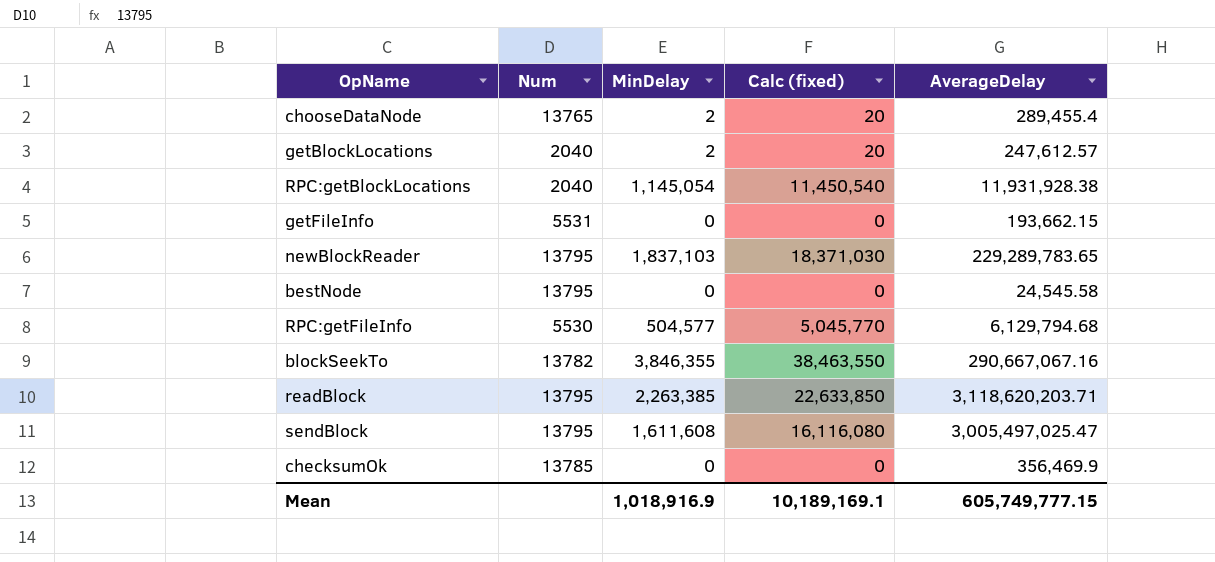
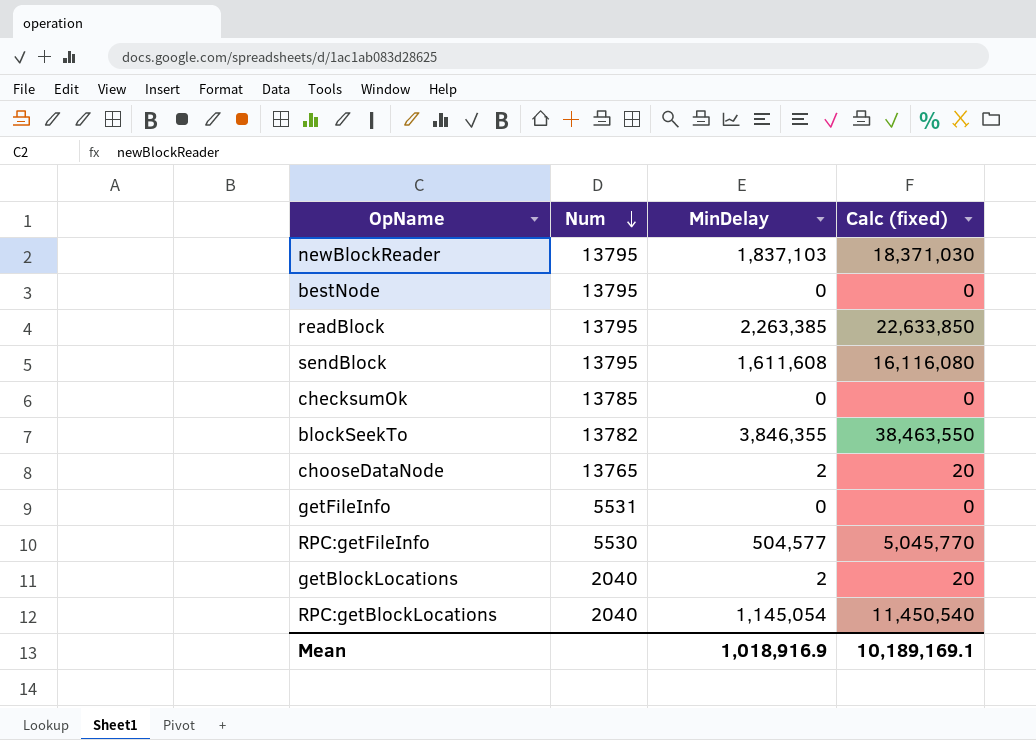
row order: none -> Num descending
column AverageDelay | position: 5 -> none

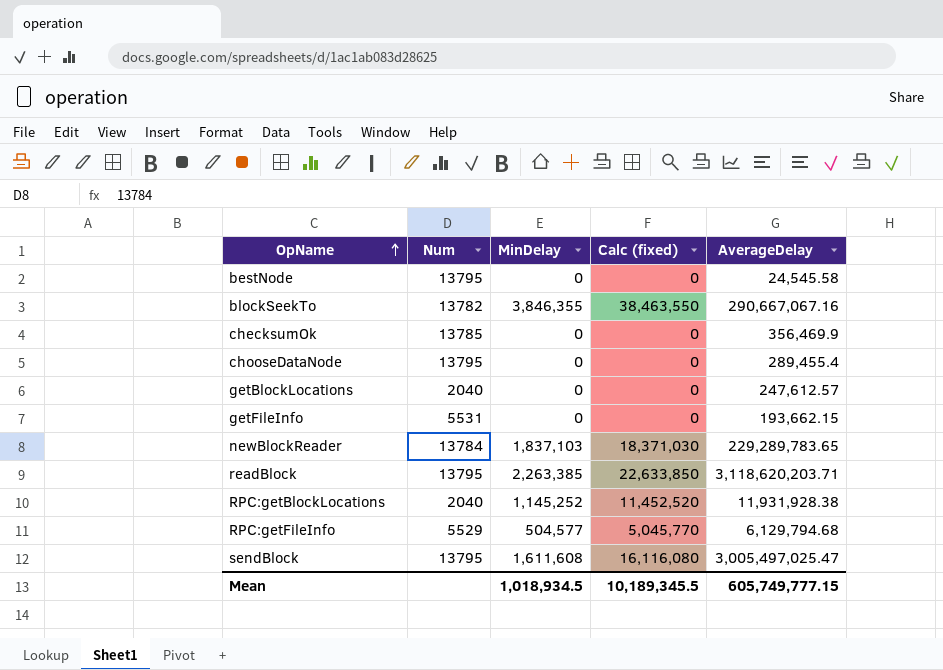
row order: Num descending -> OpName ascending
column AverageDelay | position: none -> 5
chooseDataNode | Num: 13765 -> 13795
chooseDataNode | MinDelay: 2 -> 0
chooseDataNode | Calc (fixed): 20 -> 0
getBlockLocations | MinDelay: 2 -> 0
getBlockLocations | Calc (fixed): 20 -> 0
newBlockReader | Num: 13795 -> 13784
RPC:getBlockLocations | MinDelay: 1,145,054 -> 1,145,252
RPC:getBlockLocations | Calc (fixed): 11,450,540 -> 11,452,520
RPC:getFileInfo | Num: 5530 -> 5529
Mean | MinDelay: 1,018,916.9 -> 1,018,934.5
Mean | Calc (fixed): 10,189,169.1 -> 10,189,345.5

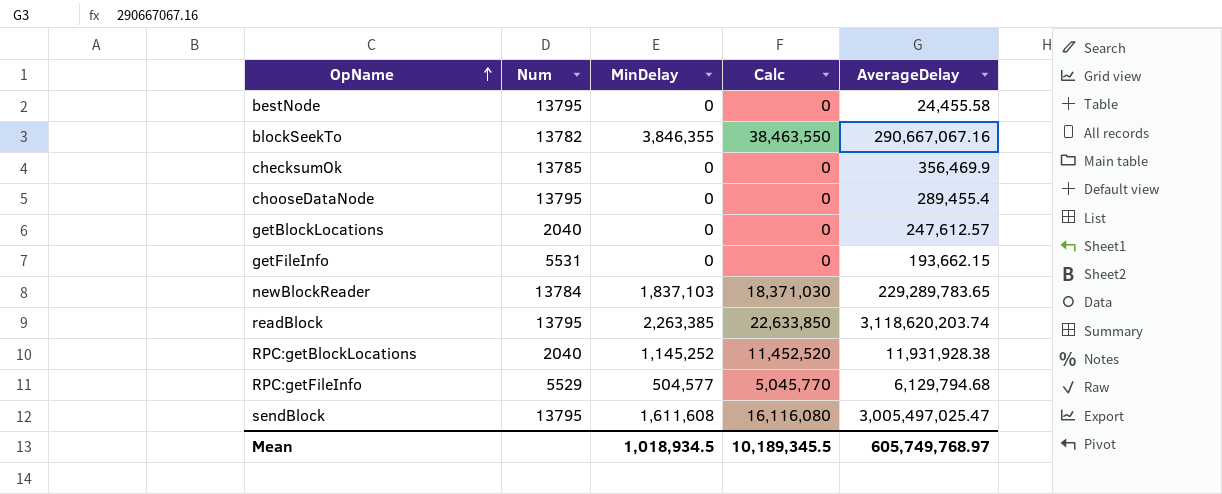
column name: Calc (fixed) -> Calc
bestNode | AverageDelay: 24,545.58 -> 24,455.58
readBlock | AverageDelay: 3,118,620,203.71 -> 3,118,620,203.74
Mean | AverageDelay: 605,749,777.15 -> 605,749,768.97

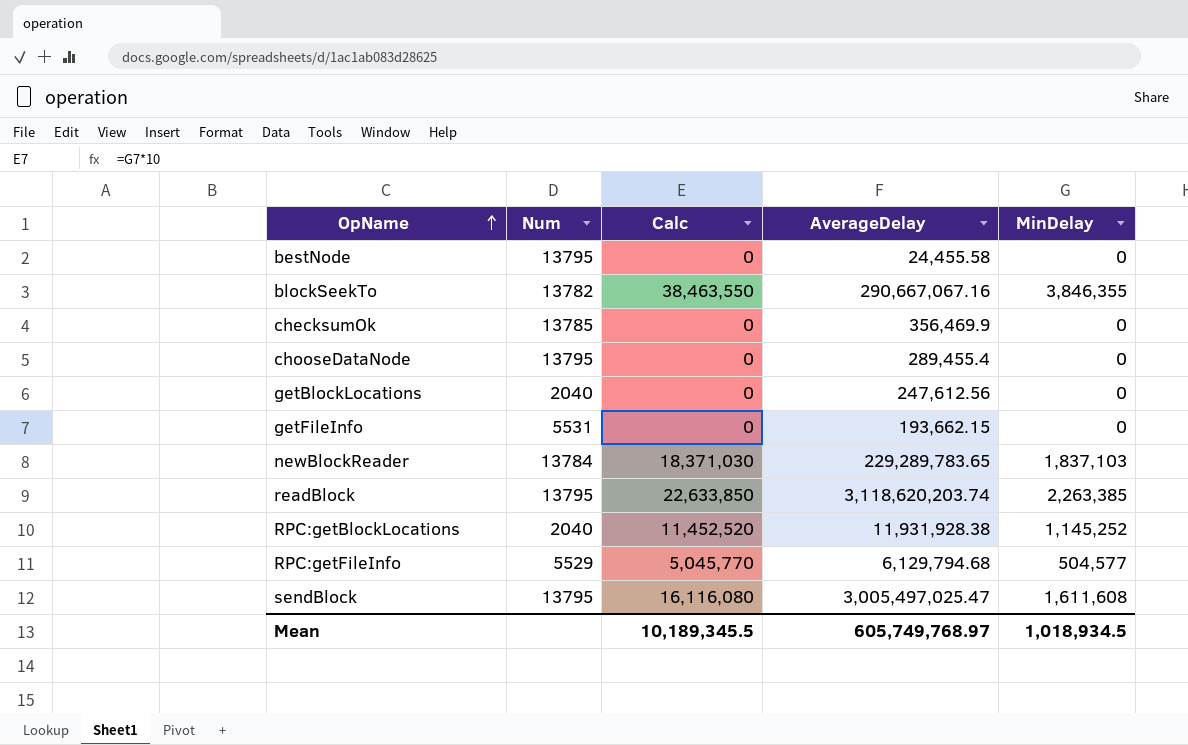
column MinDelay | position: 3 -> 5
getBlockLocations | AverageDelay: 247,612.57 -> 247,612.56

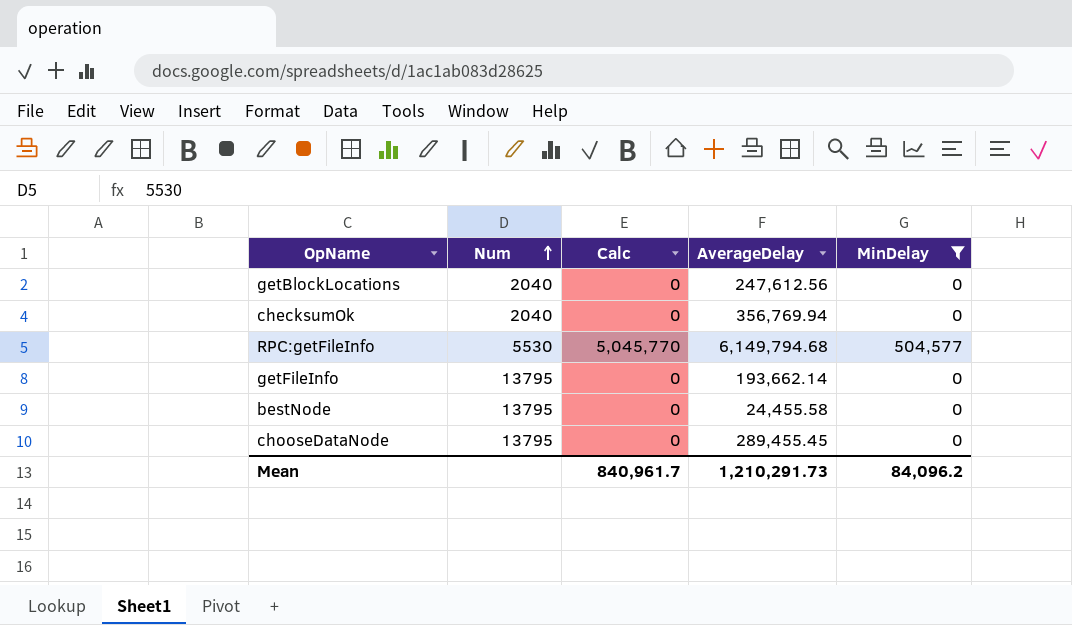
filter: none -> MinDelay <= 504,577
row order: OpName ascending -> Num ascending
checksumOk | Num: 13785 -> 2040
checksumOk | AverageDelay: 356,469.9 -> 356,769.94
RPC:getFileInfo | Num: 5529 -> 5530
RPC:getFileInfo | AverageDelay: 6,129,794.68 -> 6,149,794.68
getFileInfo | Num: 5531 -> 13795
getFileInfo | AverageDelay: 193,662.15 -> 193,662.14
chooseDataNode | AverageDelay: 289,455.4 -> 289,455.45
Mean | Calc: 10,189,345.5 -> 840,961.7
Mean | AverageDelay: 605,749,768.97 -> 1,210,291.73
Mean | MinDelay: 1,018,934.5 -> 84,096.2

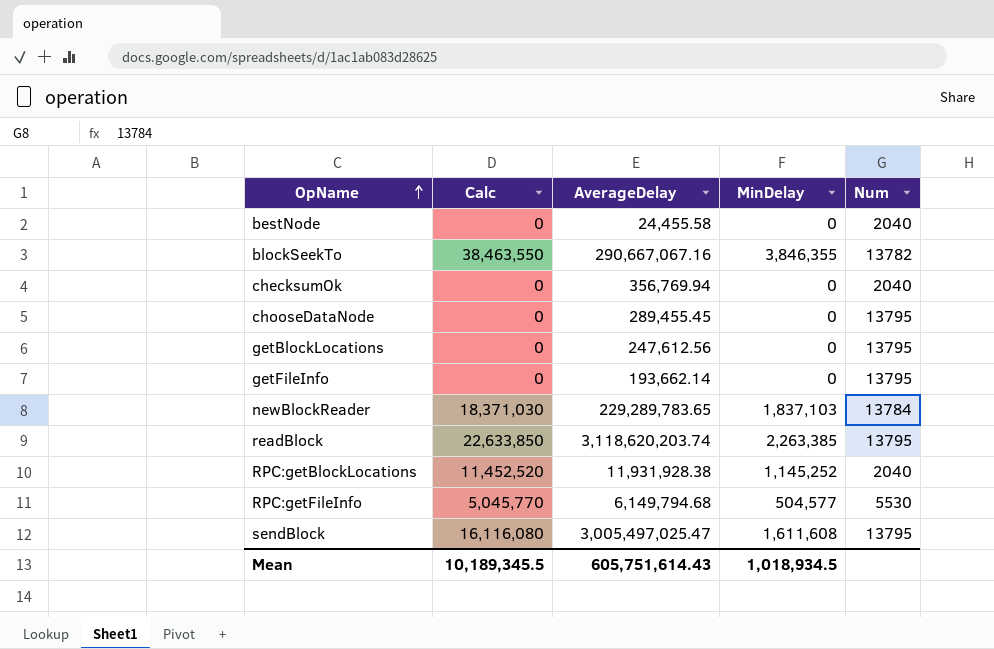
filter: MinDelay <= 504,577 -> none
row order: Num ascending -> OpName ascending
column Num | position: 2 -> 5
bestNode | Num: 13795 -> 2040
getBlockLocations | Num: 2040 -> 13795
Mean | Calc: 840,961.7 -> 10,189,345.5
Mean | AverageDelay: 1,210,291.73 -> 605,751,614.43
Mean | MinDelay: 84,096.2 -> 1,018,934.5

